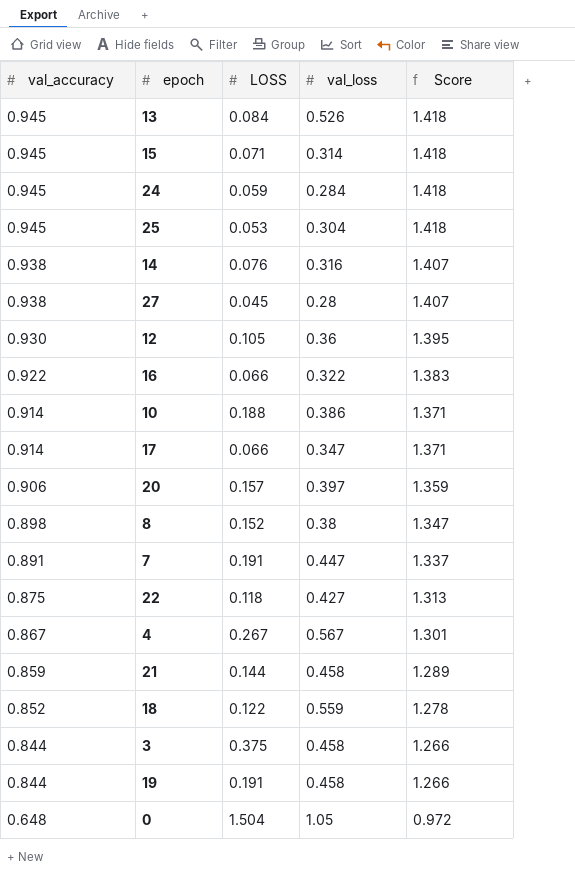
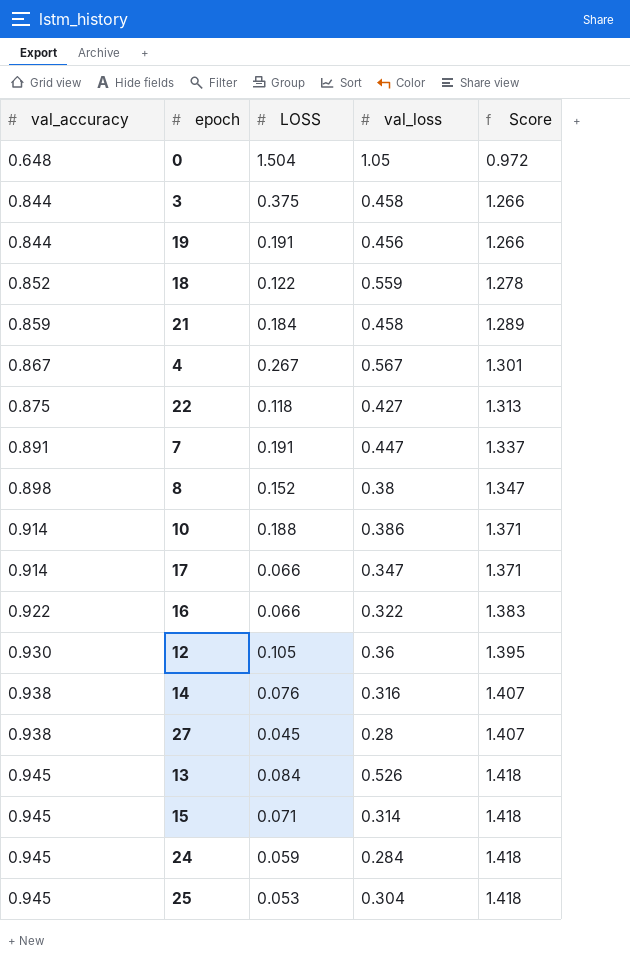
row order: val_accuracy descending -> val_accuracy ascending
row 20: 0.906 | 0.157 | 0.397 | 1.359 -> none
19 | val_loss: 0.458 -> 0.456
21 | LOSS: 0.144 -> 0.184

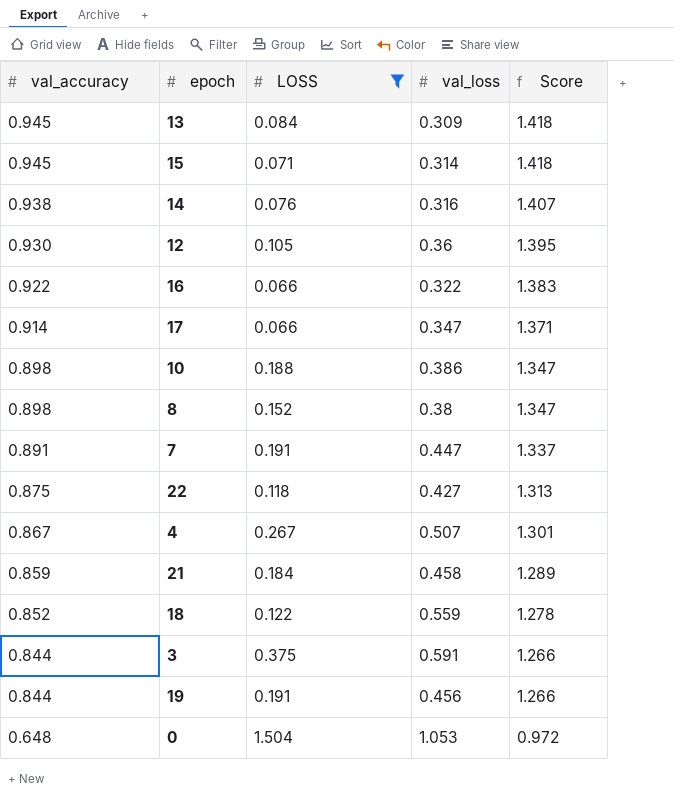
filter: none -> LOSS >= 0.066
row order: val_accuracy ascending -> val_accuracy descending
13 | val_loss: 0.526 -> 0.309
10 | val_accuracy: 0.914 -> 0.898
10 | Score: 1.371 -> 1.347
4 | val_loss: 0.567 -> 0.507
3 | val_loss: 0.458 -> 0.591
0 | val_loss: 1.05 -> 1.053

